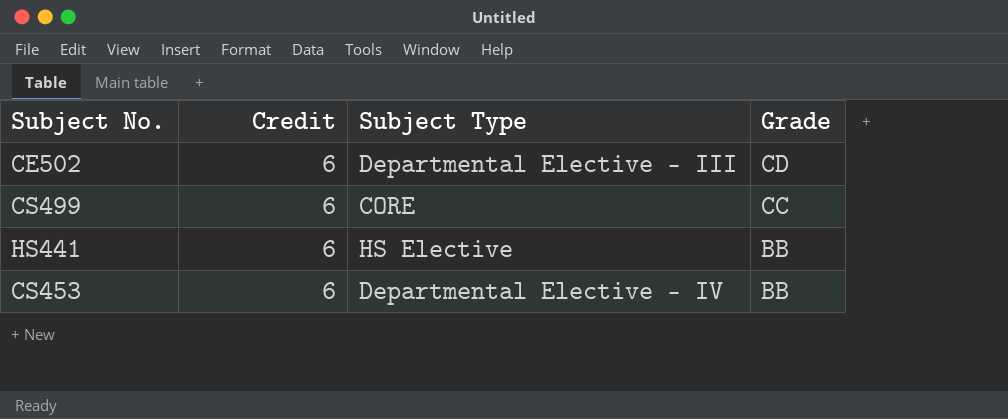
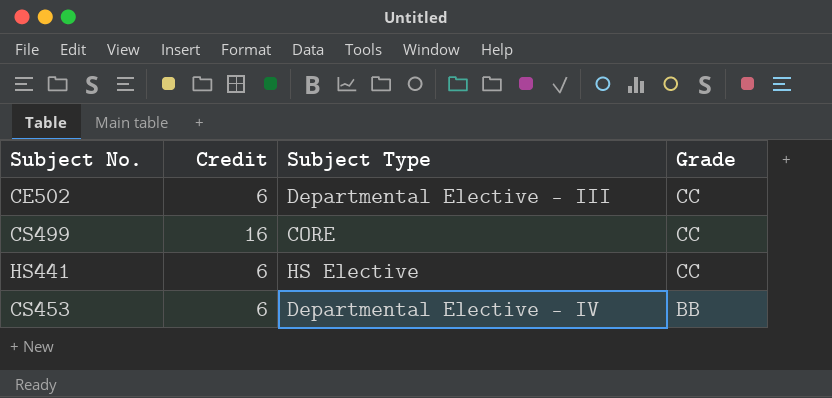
CE502 | Grade: CD -> CC
CS499 | Credit: 6 -> 16
HS441 | Grade: BB -> CC

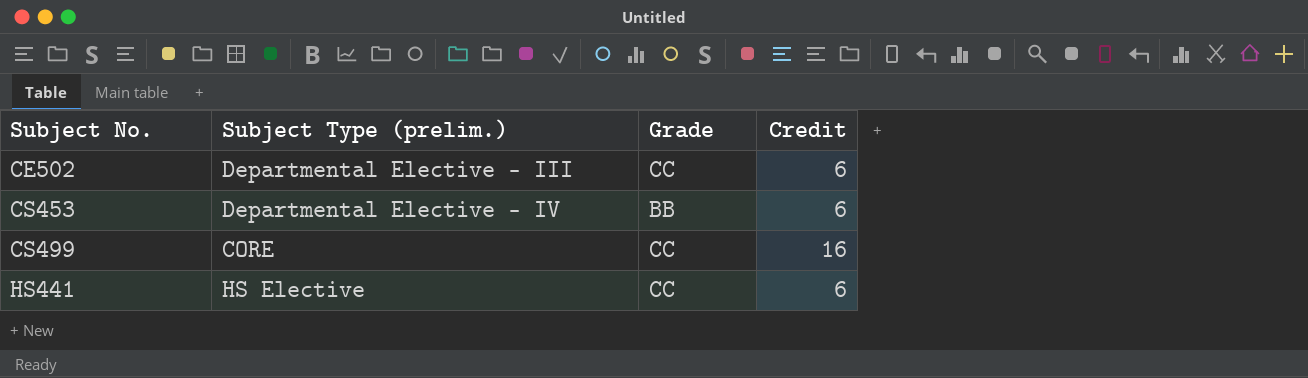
row order: Grade descending -> Subject No. ascending
column name: Subject Type -> Subject Type (prelim.)
column Credit | position: 2 -> 4

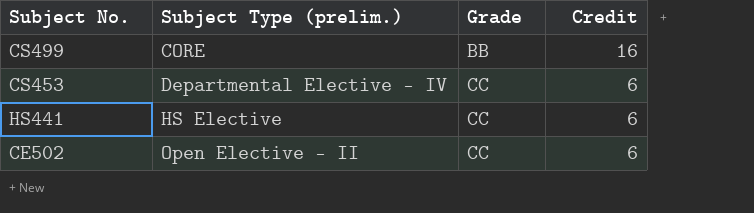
row order: Subject No. ascending -> Subject Type (prelim.) ascending
CS499 | Grade: CC -> BB
CS453 | Grade: BB -> CC
CE502 | Subject Type (prelim.): Departmental Elective - III -> Open Elective - II

